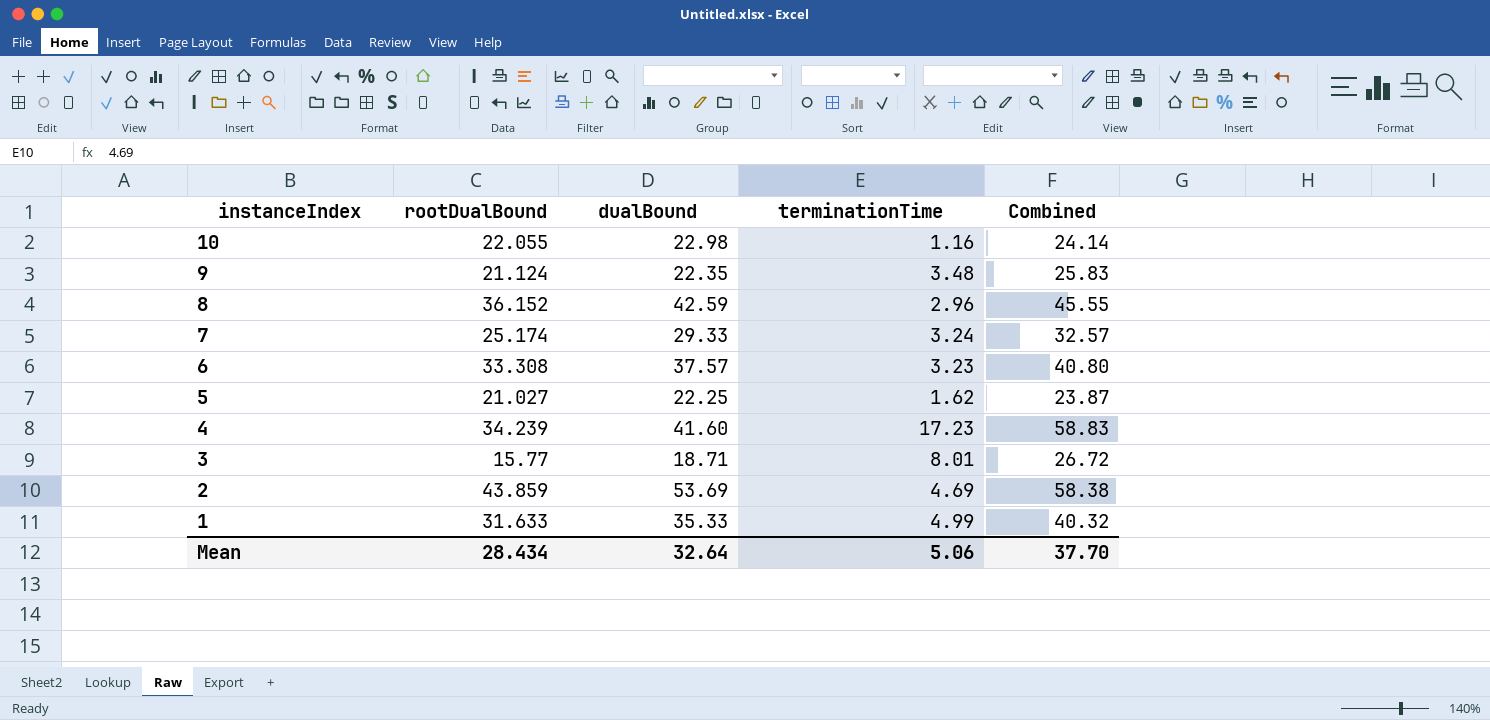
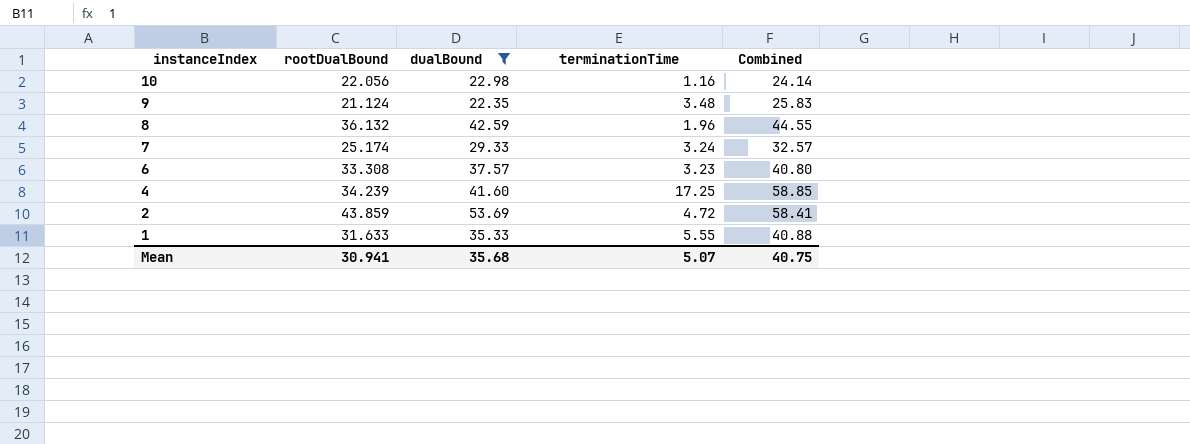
filter: none -> dualBound >= 22.35
10 | rootDualBound: 22.055 -> 22.056
8 | rootDualBound: 36.152 -> 36.132
8 | terminationTime: 2.96 -> 1.96
8 | Combined: 45.55 -> 44.55
4 | terminationTime: 17.23 -> 17.25
4 | Combined: 58.83 -> 58.85
2 | terminationTime: 4.69 -> 4.72
2 | Combined: 58.38 -> 58.41
1 | terminationTime: 4.99 -> 5.55
1 | Combined: 40.32 -> 40.88
Mean | rootDualBound: 28.434 -> 30.941
Mean | dualBound: 32.64 -> 35.68
Mean | terminationTime: 5.06 -> 5.07
Mean | Combined: 37.70 -> 40.75

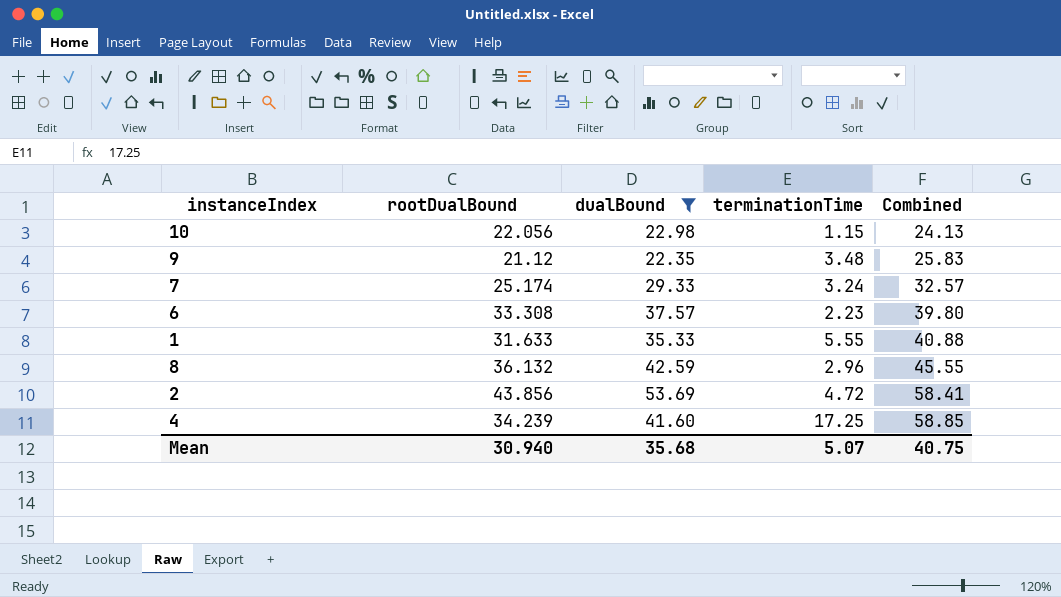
row order: instanceIndex descending -> Combined ascending
10 | terminationTime: 1.16 -> 1.15
10 | Combined: 24.14 -> 24.13
9 | rootDualBound: 21.124 -> 21.12
6 | terminationTime: 3.23 -> 2.23
6 | Combined: 40.80 -> 39.80
8 | terminationTime: 1.96 -> 2.96
8 | Combined: 44.55 -> 45.55
2 | rootDualBound: 43.859 -> 43.856
Mean | rootDualBound: 30.941 -> 30.940

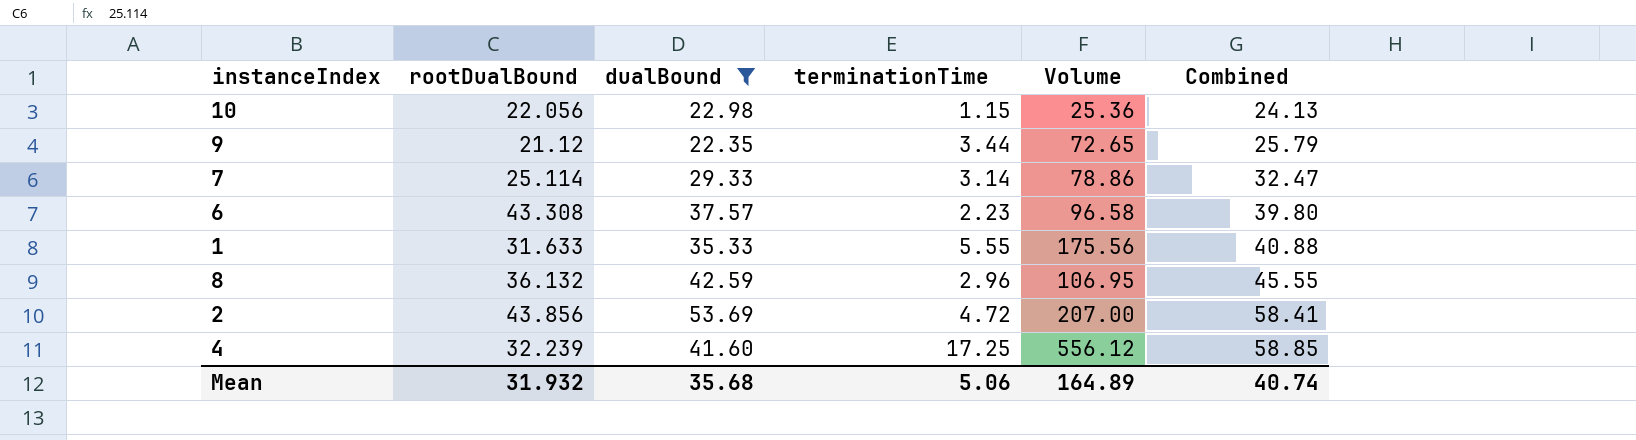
column Volume | formula: none -> [rootDualBound] * [terminationTime]
9 | terminationTime: 3.48 -> 3.44
9 | Combined: 25.83 -> 25.79
7 | rootDualBound: 25.174 -> 25.114
7 | terminationTime: 3.24 -> 3.14
7 | Combined: 32.57 -> 32.47
6 | rootDualBound: 33.308 -> 43.308
4 | rootDualBound: 34.239 -> 32.239
Mean | rootDualBound: 30.940 -> 31.932
Mean | terminationTime: 5.07 -> 5.06
Mean | Combined: 40.75 -> 40.74

